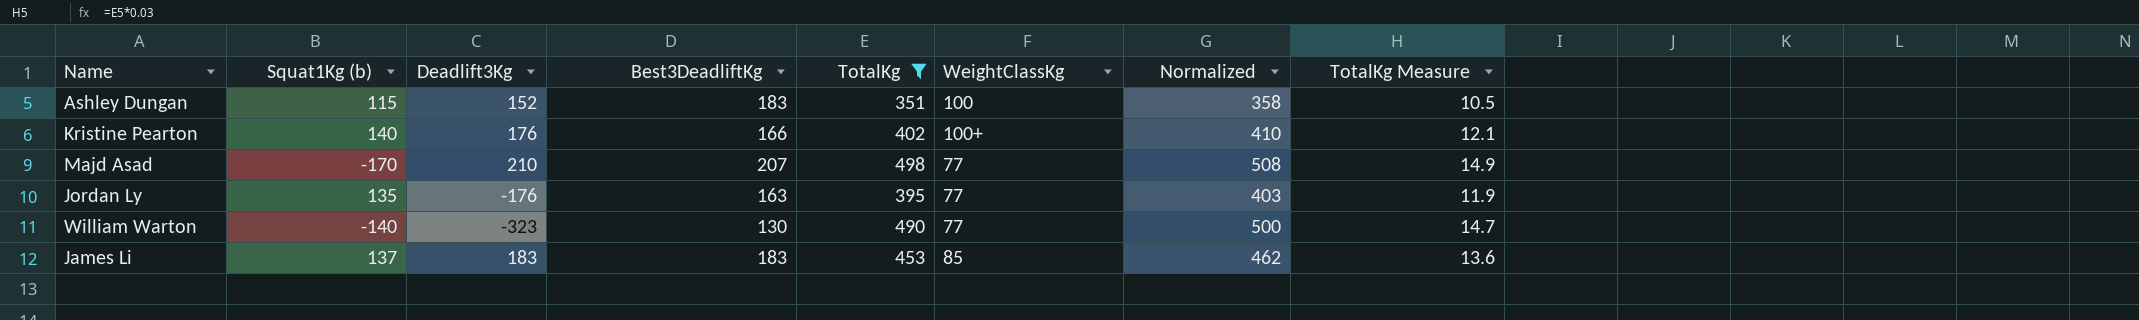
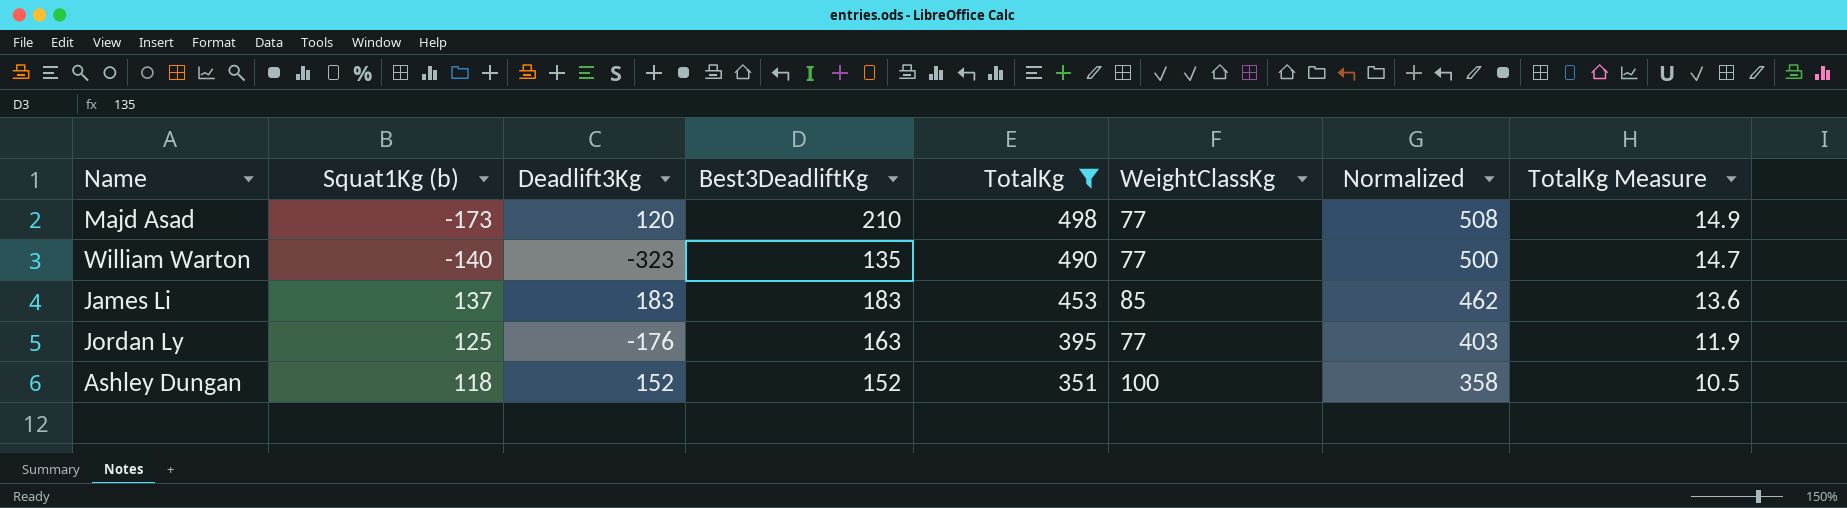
row order: none -> TotalKg descending
row Kristine Pearton: 140 | 176 | 166 | 402 | 100+ | 410 | 12.1 -> none
Majd Asad | Squat1Kg (b): -170 -> -173
Majd Asad | Deadlift3Kg: 210 -> 120
Majd Asad | Best3DeadliftKg: 207 -> 210
William Warton | Best3DeadliftKg: 130 -> 135
Jordan Ly | Squat1Kg (b): 135 -> 125
Ashley Dungan | Squat1Kg (b): 115 -> 118
Ashley Dungan | Best3DeadliftKg: 183 -> 152

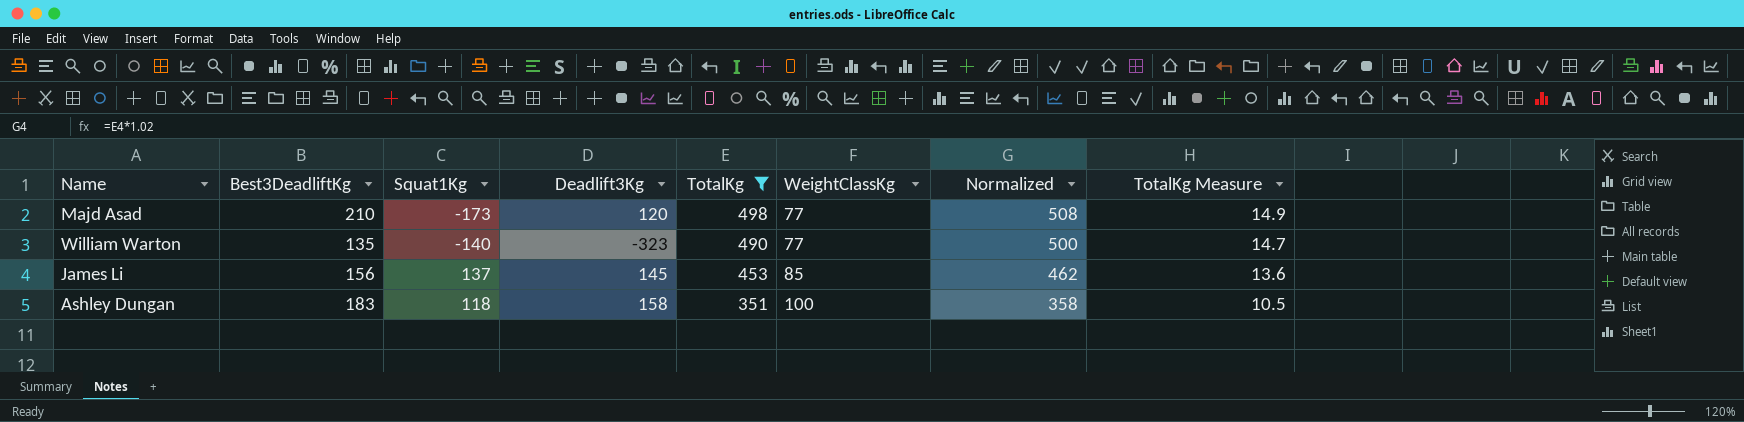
column Best3DeadliftKg | position: 4 -> 2
column name: Squat1Kg (b) -> Squat1Kg
row Jordan Ly: 125 | -176 | 163 | 395 | 77 | 403 | 11.9 -> none
James Li | Best3DeadliftKg: 183 -> 156
James Li | Deadlift3Kg: 183 -> 145
Ashley Dungan | Best3DeadliftKg: 152 -> 183
Ashley Dungan | Deadlift3Kg: 152 -> 158

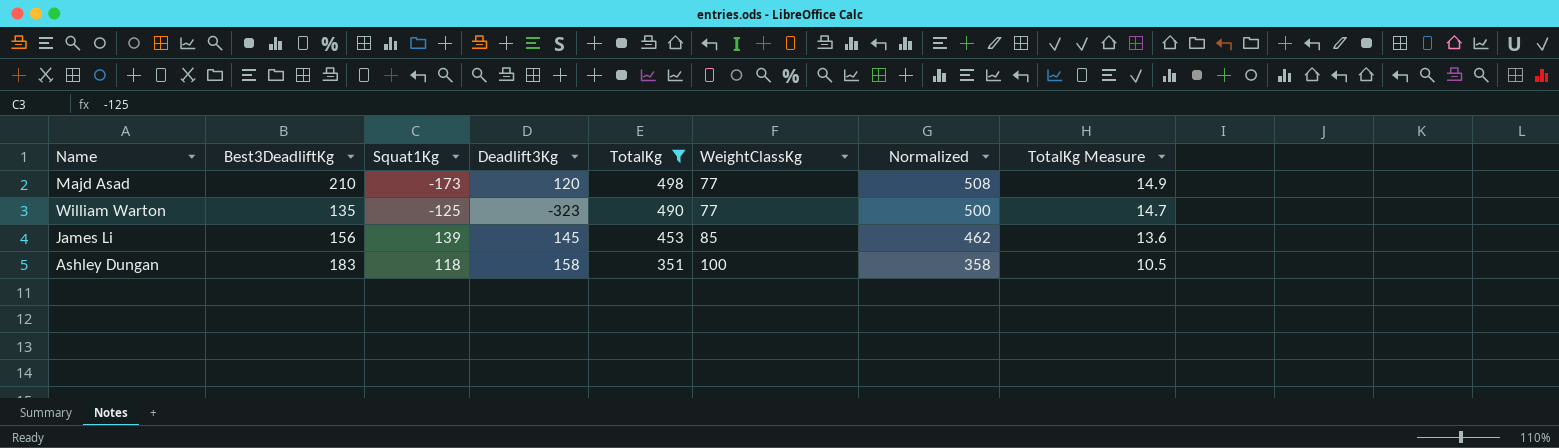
William Warton | Squat1Kg: -140 -> -125
James Li | Squat1Kg: 137 -> 139

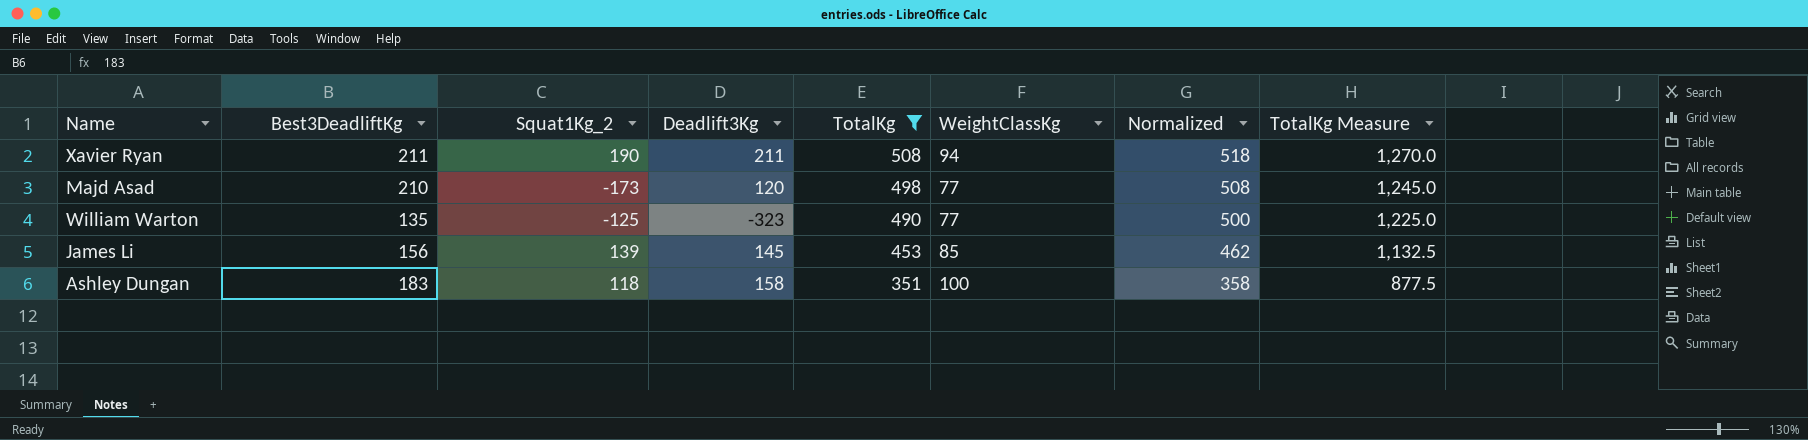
column name: Squat1Kg -> Squat1Kg_2
column TotalKg Measure | formula: [TotalKg] * 0.03 -> [TotalKg] * 2.5
row Xavier Ryan: none -> 211 | 190 | 211 | 508 | 94 | 518 | 1,270.0

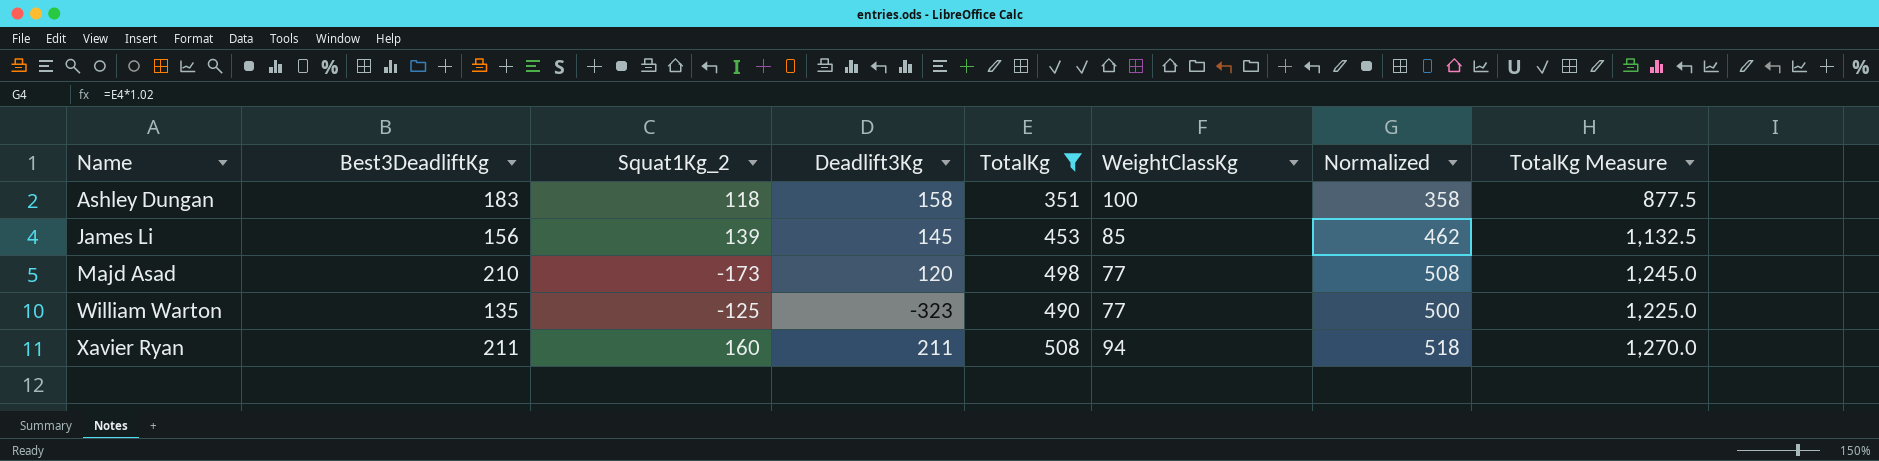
row order: TotalKg descending -> Name ascending
Xavier Ryan | Squat1Kg_2: 190 -> 160

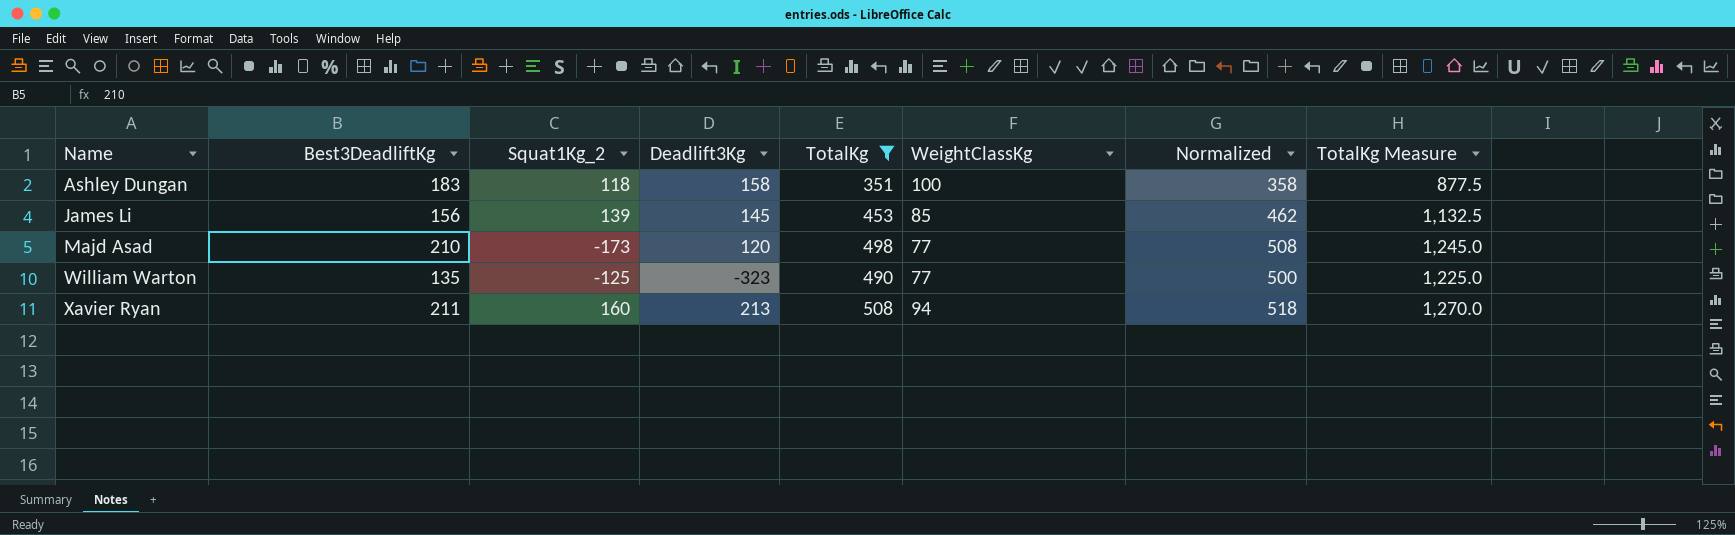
Xavier Ryan | Deadlift3Kg: 211 -> 213

